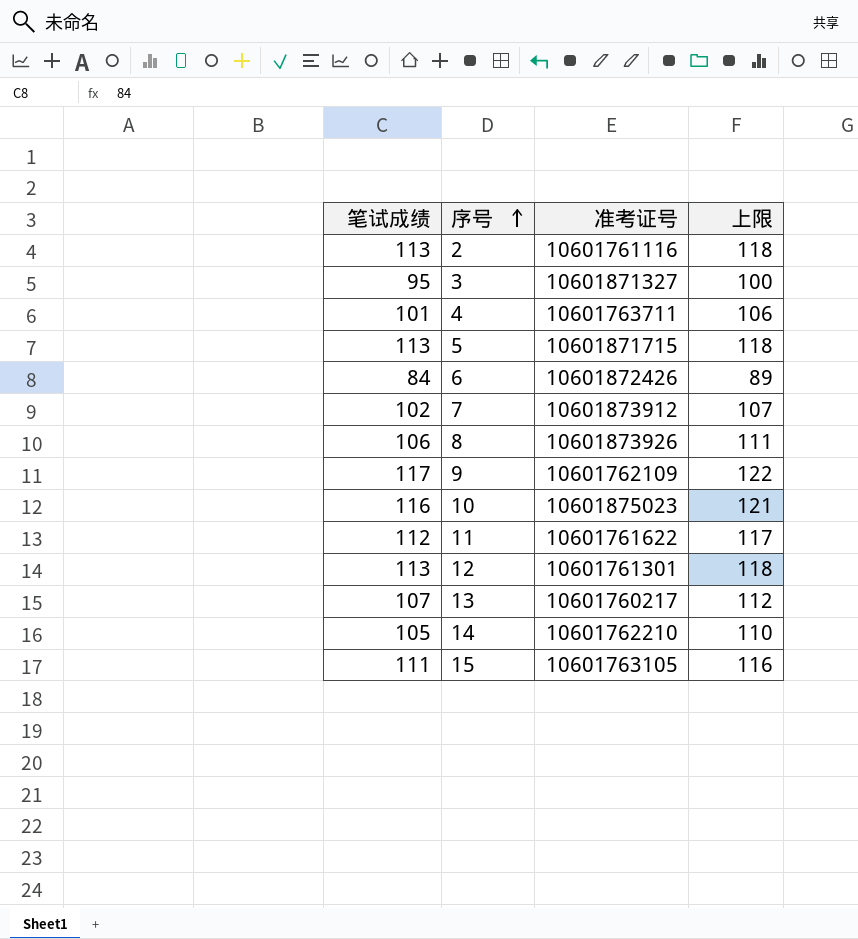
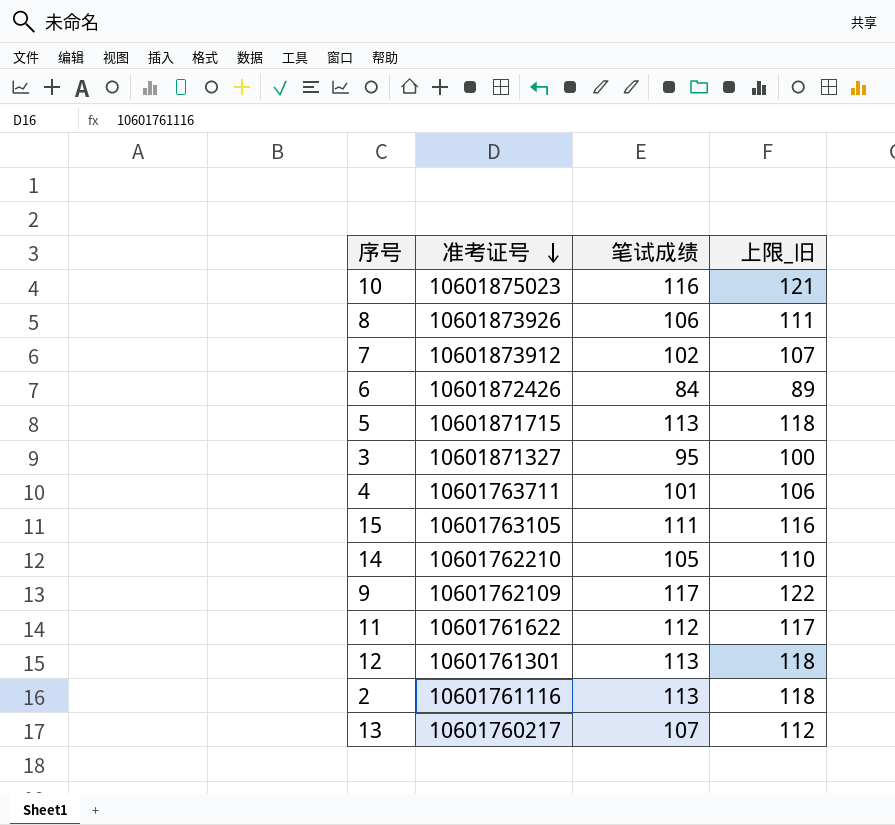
row order: 序号 ascending -> 准考证号 descending
column 笔试成绩 | position: 1 -> 3
column name: 上限 -> 上限_旧

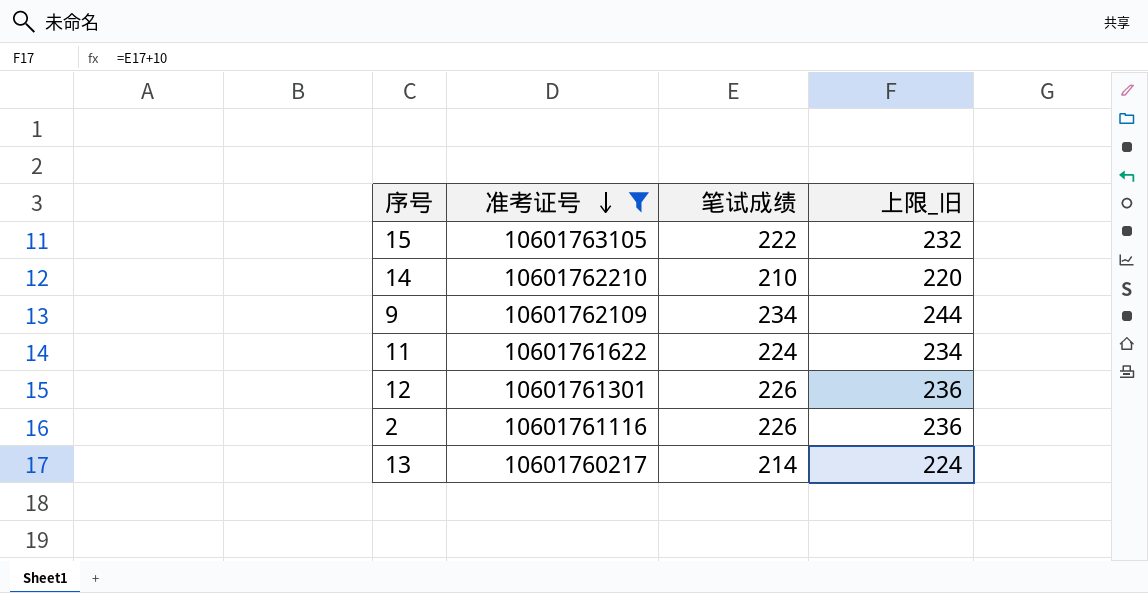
filter: none -> 准考证号 <= 10601763105
column 上限_旧 | formula: [笔试成绩] + 5 -> [笔试成绩] + 10
15 | 笔试成绩: 111 -> 222
14 | 笔试成绩: 105 -> 210
9 | 笔试成绩: 117 -> 234
11 | 笔试成绩: 112 -> 224
12 | 笔试成绩: 113 -> 226
2 | 笔试成绩: 113 -> 226
13 | 笔试成绩: 107 -> 214

